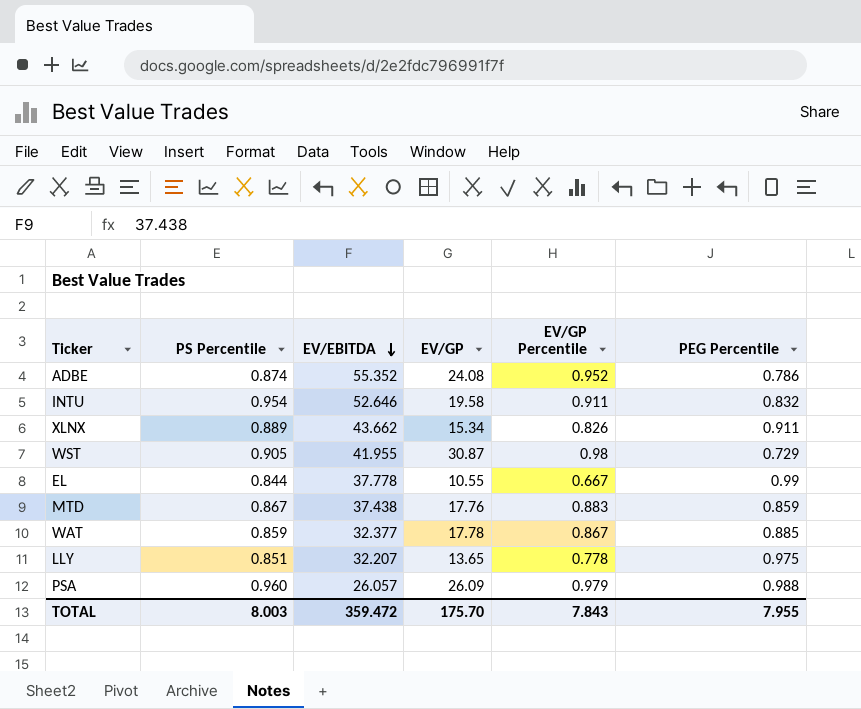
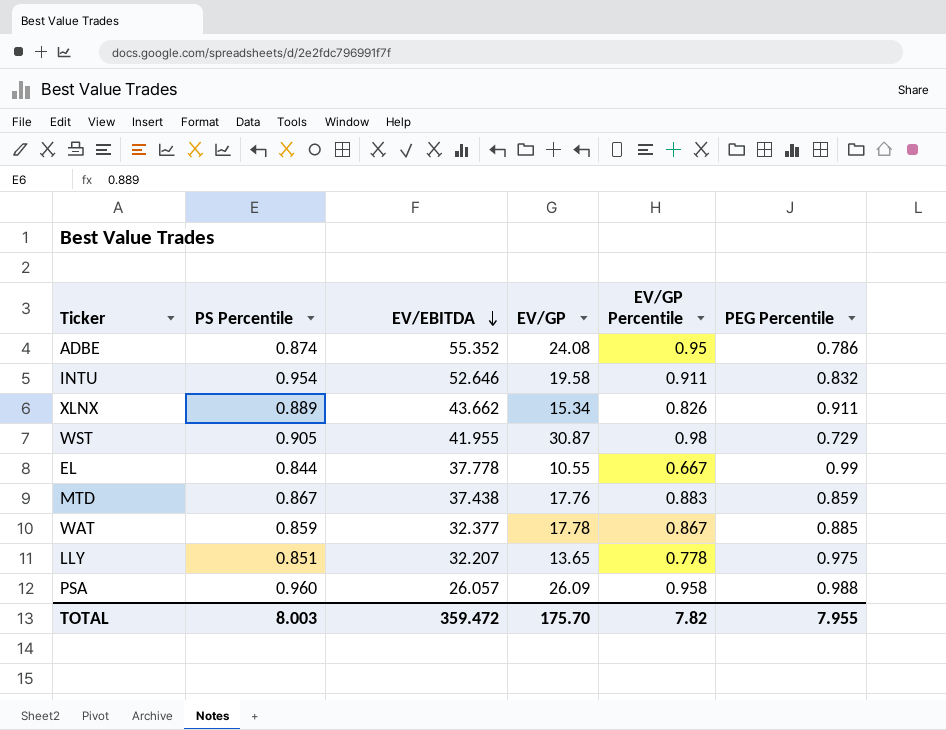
ADBE | EV/GP Percentile: 0.952 -> 0.95
PSA | EV/GP Percentile: 0.979 -> 0.958
TOTAL | EV/GP Percentile: 7.843 -> 7.82

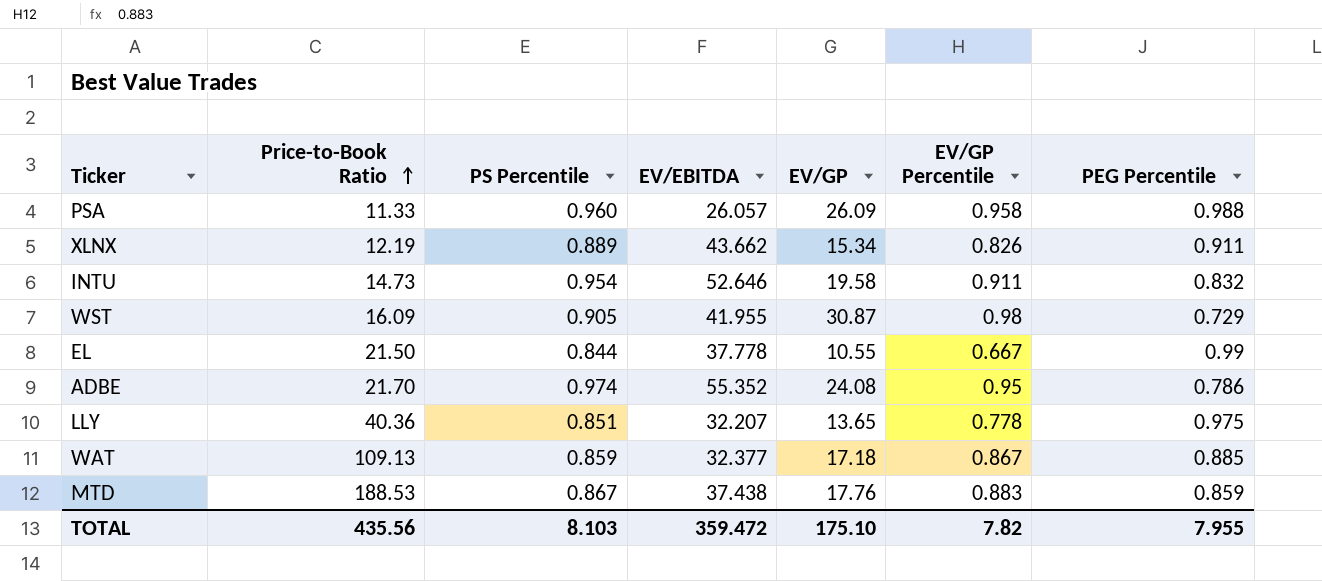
row order: EV/EBITDA descending -> Price-to-Book Ratio ascending
column Price-to-Book Ratio | position: none -> 2
ADBE | PS Percentile: 0.874 -> 0.974
WAT | EV/GP: 17.78 -> 17.18
TOTAL | PS Percentile: 8.003 -> 8.103
TOTAL | EV/GP: 175.70 -> 175.10

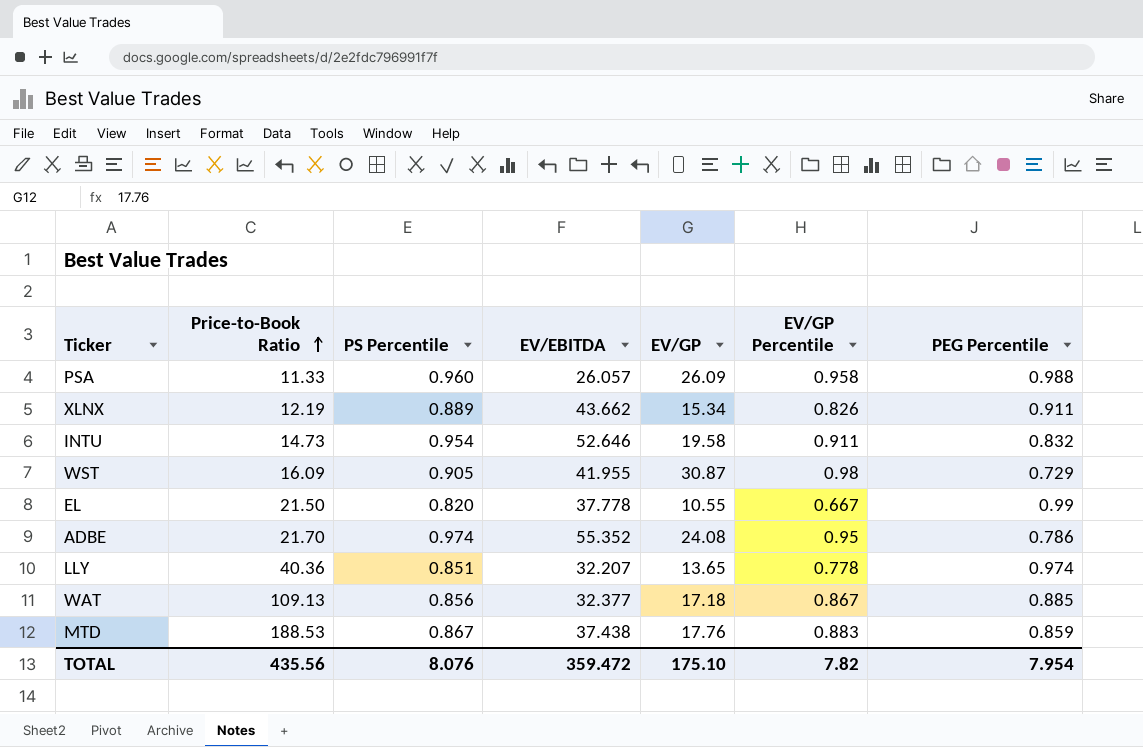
EL | PS Percentile: 0.844 -> 0.820
LLY | PEG Percentile: 0.975 -> 0.974
WAT | PS Percentile: 0.859 -> 0.856
TOTAL | PS Percentile: 8.103 -> 8.076
TOTAL | PEG Percentile: 7.955 -> 7.954

